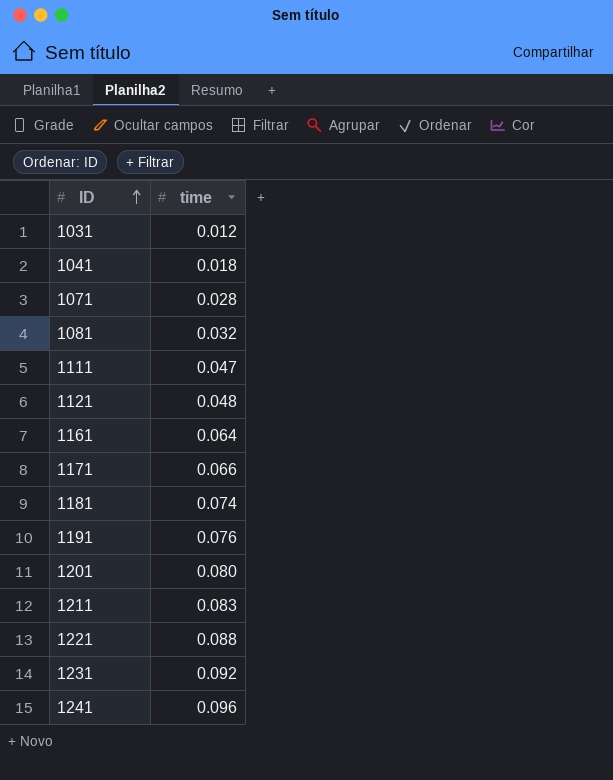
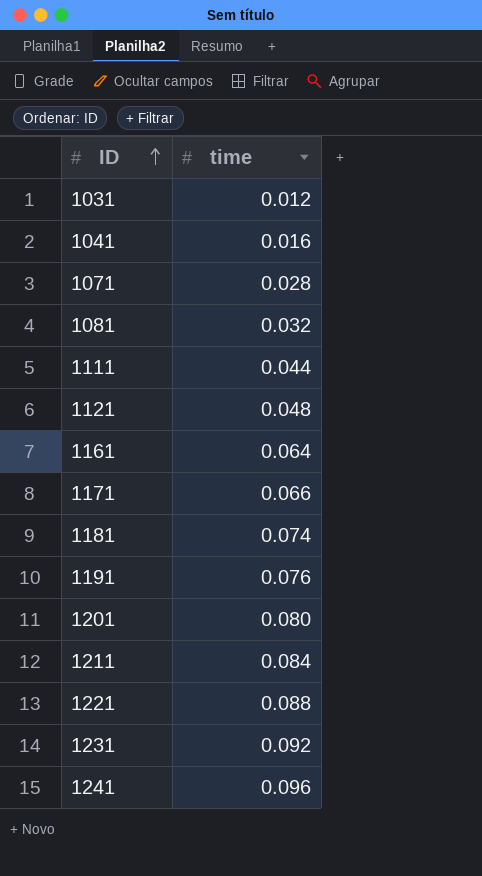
1041 | time: 0.018 -> 0.016
1111 | time: 0.047 -> 0.044
1211 | time: 0.083 -> 0.084

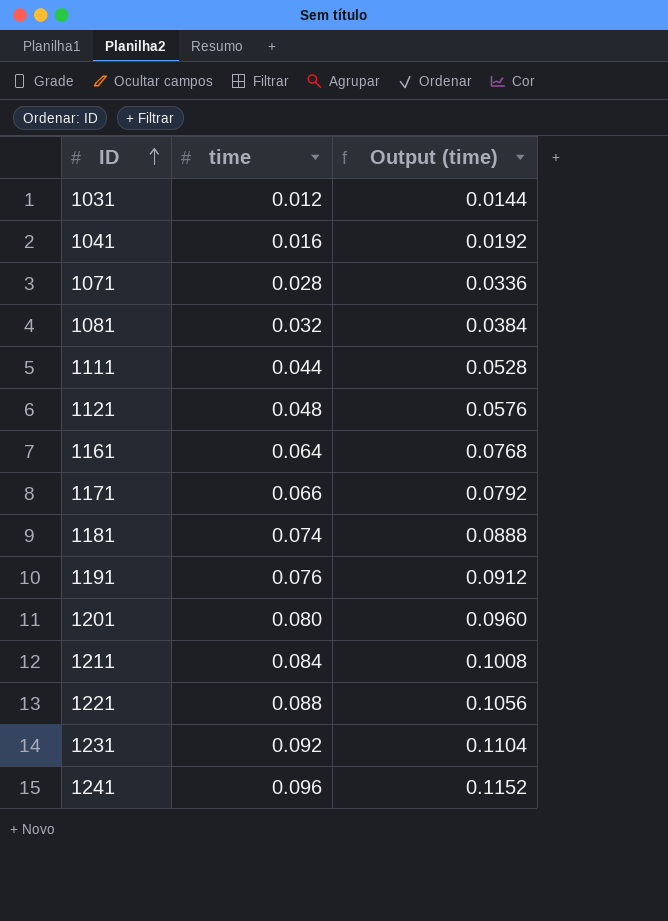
column Output (time) | formula: none -> [time] * 1.2

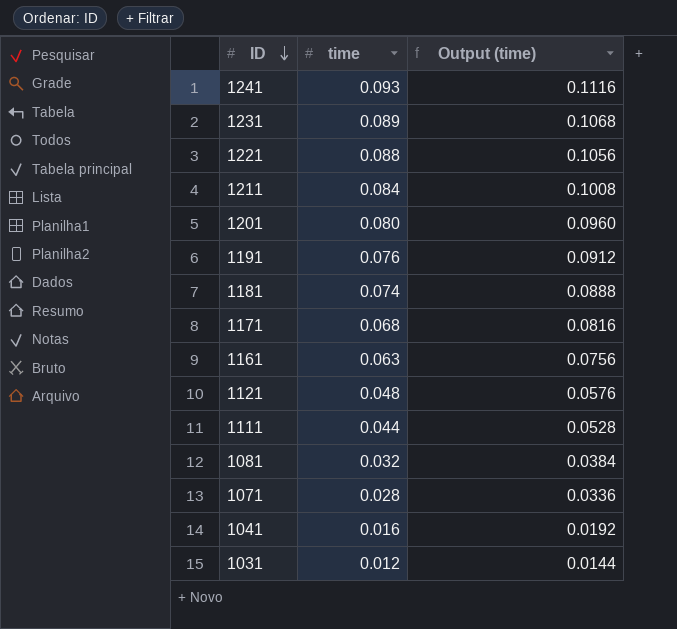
row order: ID ascending -> ID descending
1241 | time: 0.096 -> 0.093
1241 | Output (time): 0.1152 -> 0.1116
1231 | time: 0.092 -> 0.089
1231 | Output (time): 0.1104 -> 0.1068
1171 | time: 0.066 -> 0.068
1171 | Output (time): 0.0792 -> 0.0816
1161 | time: 0.064 -> 0.063
1161 | Output (time): 0.0768 -> 0.0756

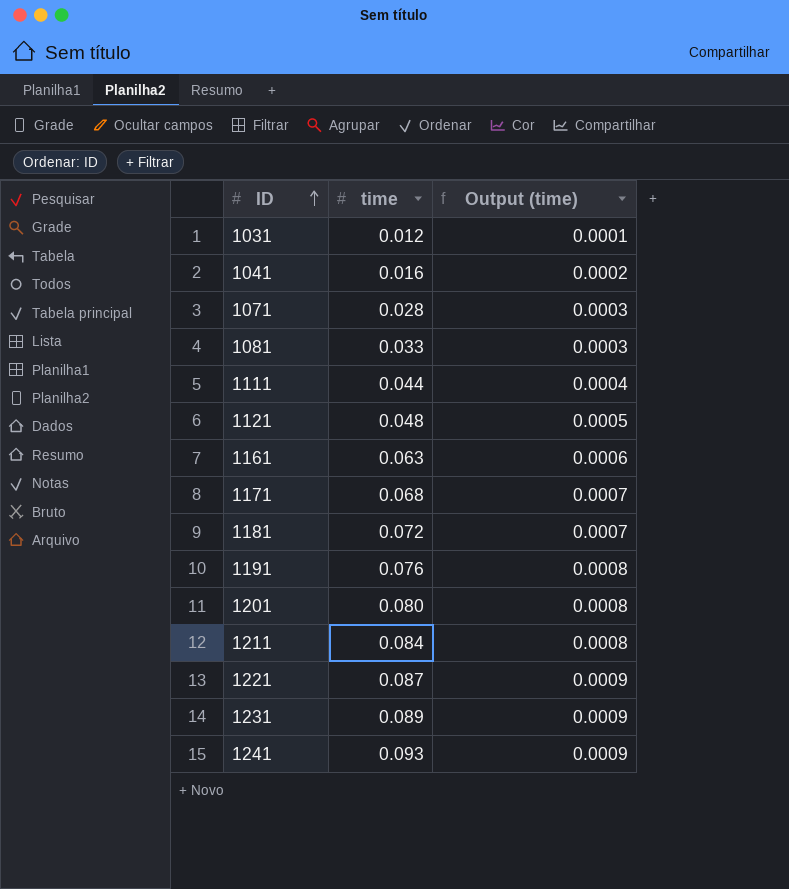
row order: ID descending -> ID ascending
column Output (time) | formula: [time] * 1.2 -> [time] * 0.01
1081 | time: 0.032 -> 0.033
1181 | time: 0.074 -> 0.072
1221 | time: 0.088 -> 0.087

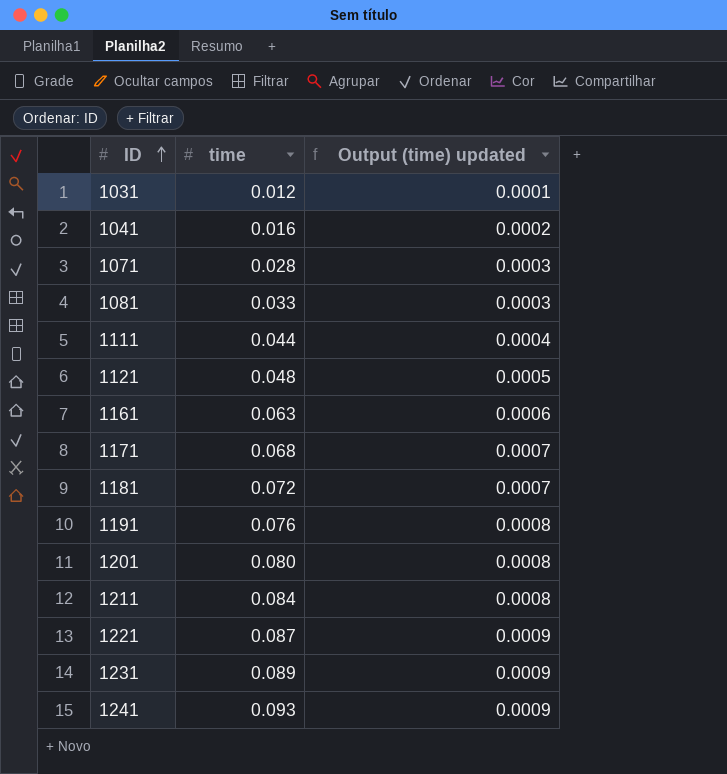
column name: Output (time) -> Output (time) updated

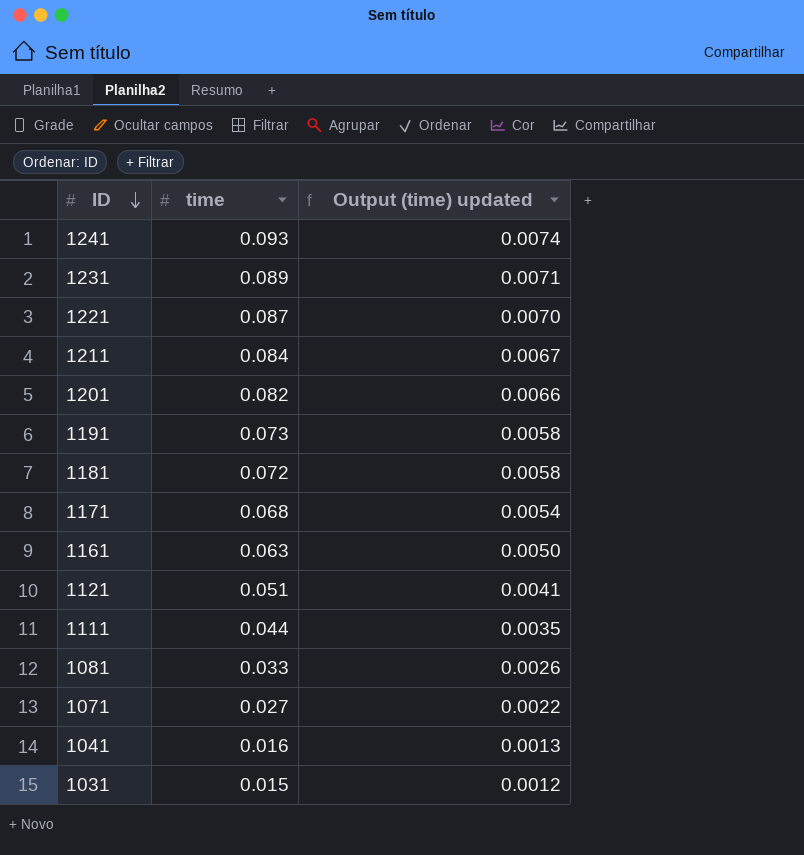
row order: ID ascending -> ID descending
column Output (time) updated | formula: [time] * 0.01 -> [time] * 0.08
1201 | time: 0.080 -> 0.082
1191 | time: 0.076 -> 0.073
1121 | time: 0.048 -> 0.051
1071 | time: 0.028 -> 0.027
1031 | time: 0.012 -> 0.015

